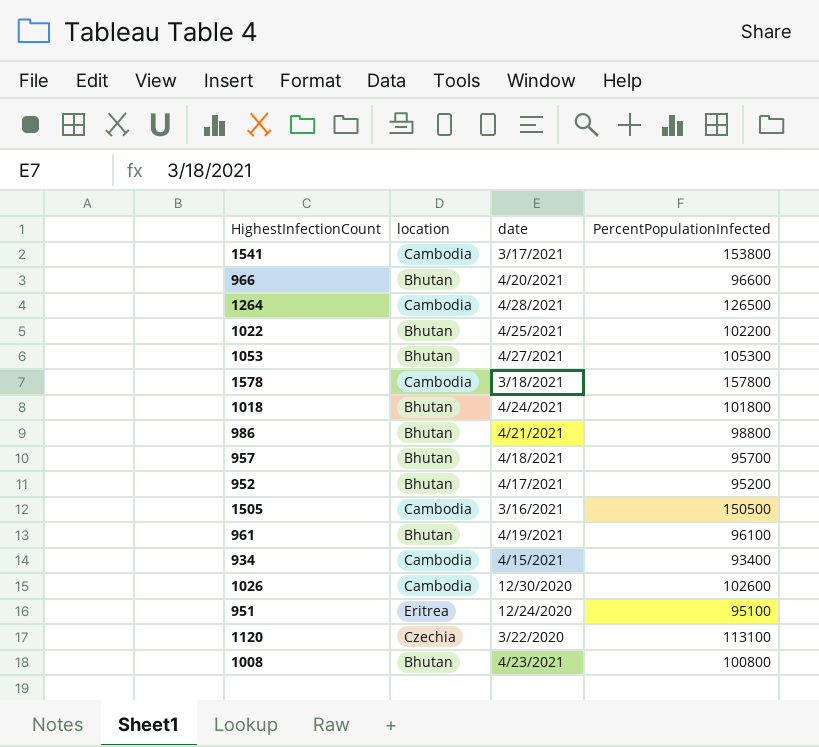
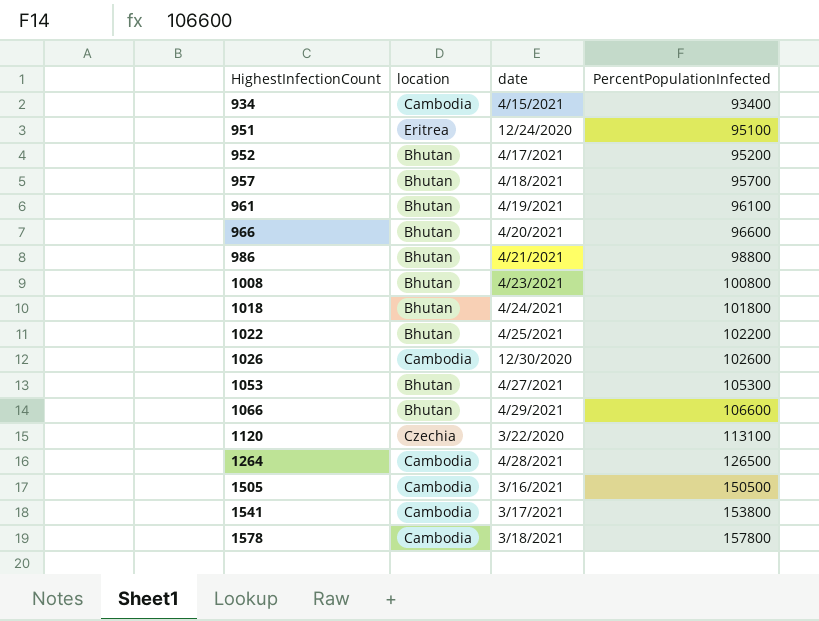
row order: none -> HighestInfectionCount ascending
row 1066: none -> Bhutan | 4/29/2021 | 106600

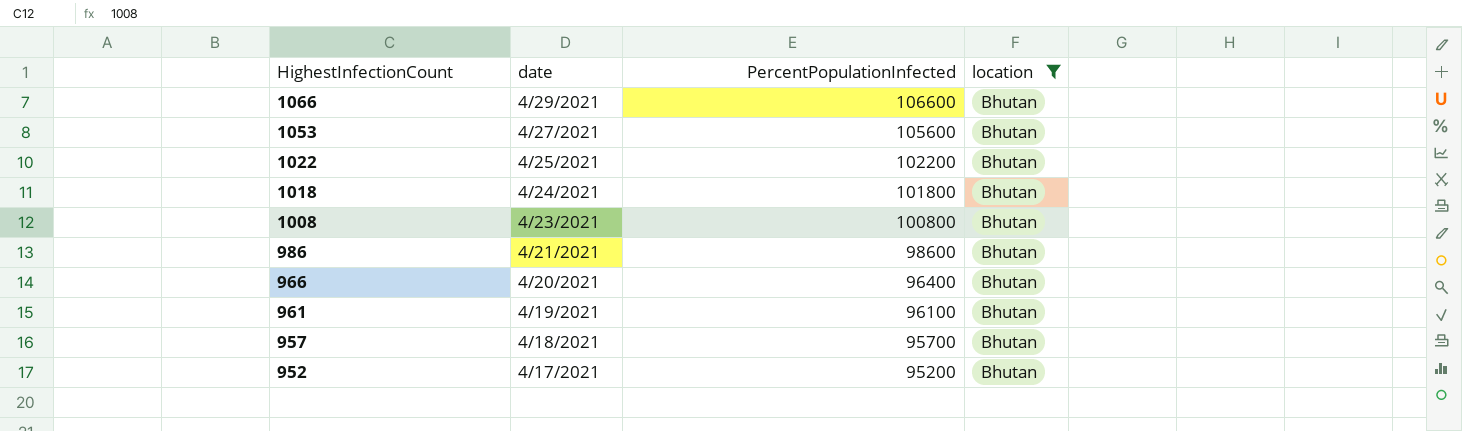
filter: none -> location = Bhutan
row order: HighestInfectionCount ascending -> HighestInfectionCount descending
column location | position: 2 -> 4
1053 | PercentPopulationInfected: 105300 -> 105600
986 | PercentPopulationInfected: 98800 -> 98600
966 | PercentPopulationInfected: 96600 -> 96400

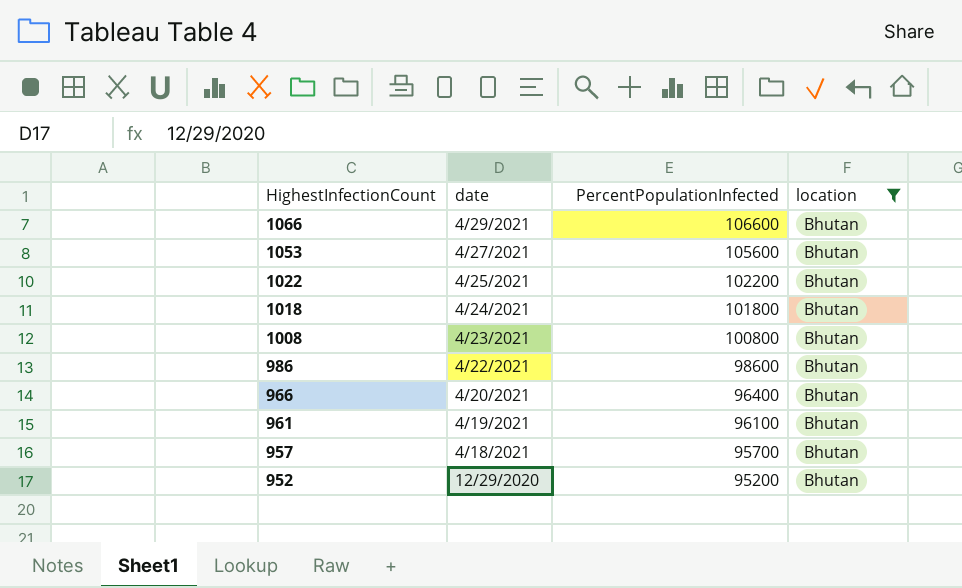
986 | date: 4/21/2021 -> 4/22/2021
952 | date: 4/17/2021 -> 12/29/2020

